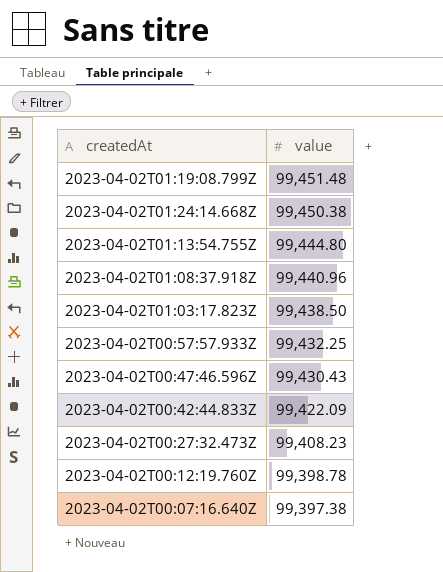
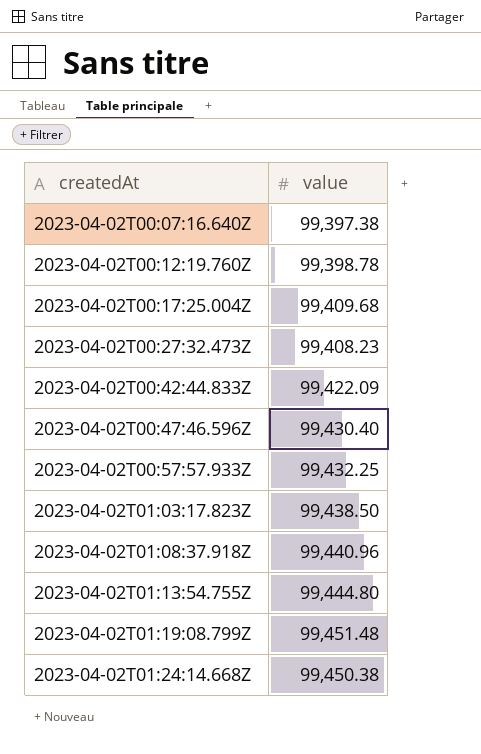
row order: value descending -> createdAt ascending
row 2023-04-02T00:17:25.004Z: none -> 99,409.68
2023-04-02T00:47:46.596Z | value: 99,430.43 -> 99,430.40

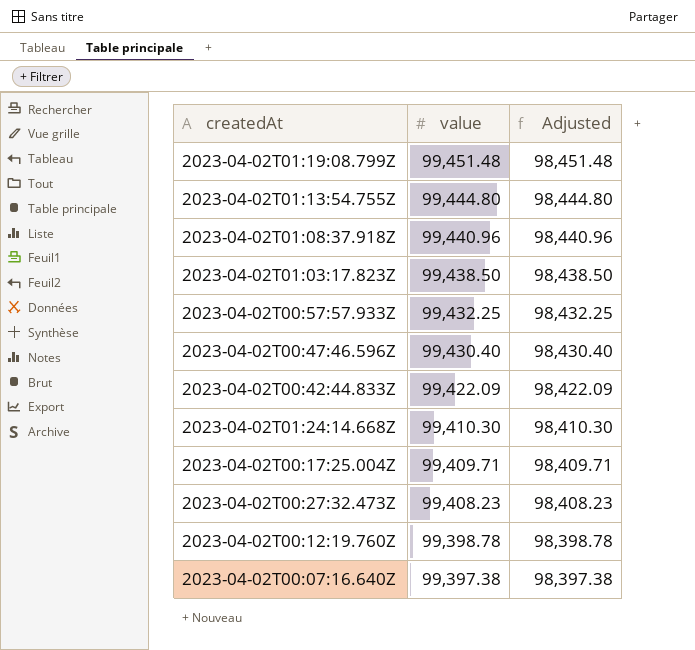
row order: createdAt ascending -> value descending
column Adjusted | formula: none -> [value] - 1000
2023-04-02T01:24:14.668Z | value: 99,450.38 -> 99,410.30
2023-04-02T00:17:25.004Z | value: 99,409.68 -> 99,409.71

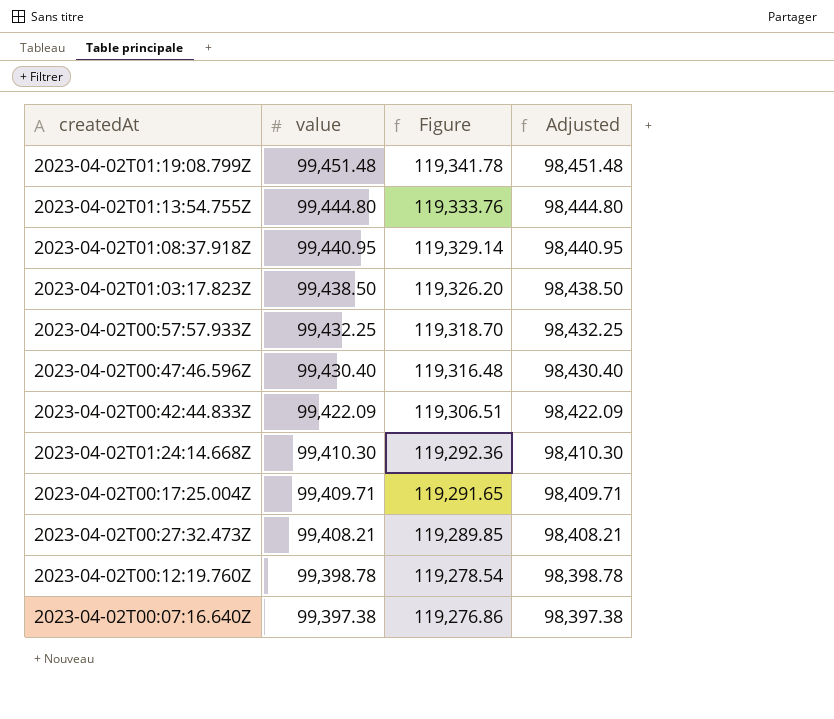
column Figure | formula: none -> [value] * 1.2
2023-04-02T01:08:37.918Z | value: 99,440.96 -> 99,440.95
2023-04-02T01:08:37.918Z | Adjusted: 98,440.96 -> 98,440.95
2023-04-02T00:27:32.473Z | value: 99,408.23 -> 99,408.21
2023-04-02T00:27:32.473Z | Adjusted: 98,408.23 -> 98,408.21

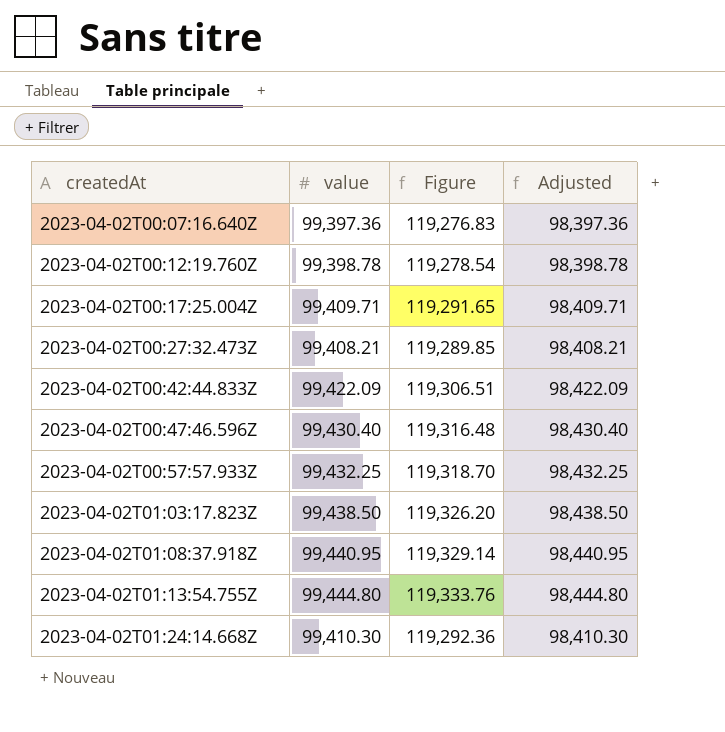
row order: value descending -> createdAt ascending
row 2023-04-02T01:19:08.799Z: 99,451.48 | 119,341.78 | 98,451.48 -> none
2023-04-02T00:07:16.640Z | value: 99,397.38 -> 99,397.36
2023-04-02T00:07:16.640Z | Figure: 119,276.86 -> 119,276.83
2023-04-02T00:07:16.640Z | Adjusted: 98,397.38 -> 98,397.36

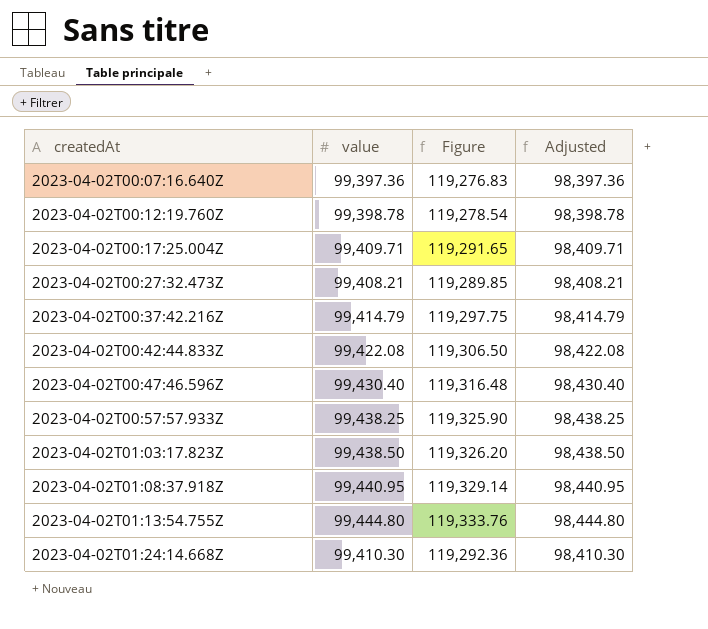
row 2023-04-02T00:37:42.216Z: none -> 99,414.79 | 119,297.75 | 98,414.79
2023-04-02T00:42:44.833Z | value: 99,422.09 -> 99,422.08
2023-04-02T00:42:44.833Z | Figure: 119,306.51 -> 119,306.50
2023-04-02T00:42:44.833Z | Adjusted: 98,422.09 -> 98,422.08
2023-04-02T00:57:57.933Z | value: 99,432.25 -> 99,438.25
2023-04-02T00:57:57.933Z | Figure: 119,318.70 -> 119,325.90
2023-04-02T00:57:57.933Z | Adjusted: 98,432.25 -> 98,438.25

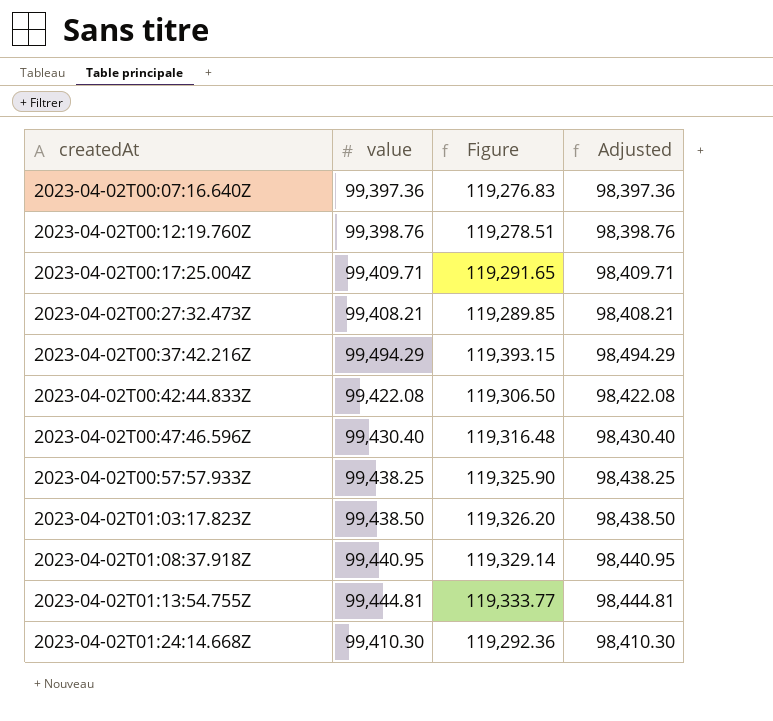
2023-04-02T00:12:19.760Z | value: 99,398.78 -> 99,398.76
2023-04-02T00:12:19.760Z | Figure: 119,278.54 -> 119,278.51
2023-04-02T00:12:19.760Z | Adjusted: 98,398.78 -> 98,398.76
2023-04-02T00:37:42.216Z | value: 99,414.79 -> 99,494.29
2023-04-02T00:37:42.216Z | Figure: 119,297.75 -> 119,393.15
2023-04-02T00:37:42.216Z | Adjusted: 98,414.79 -> 98,494.29
2023-04-02T01:13:54.755Z | value: 99,444.80 -> 99,444.81
2023-04-02T01:13:54.755Z | Figure: 119,333.76 -> 119,333.77
2023-04-02T01:13:54.755Z | Adjusted: 98,444.80 -> 98,444.81

